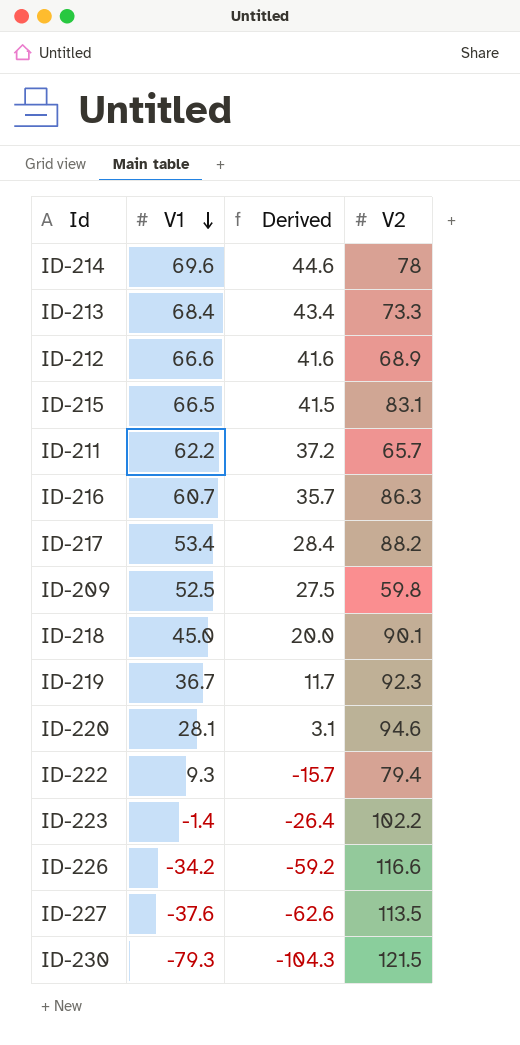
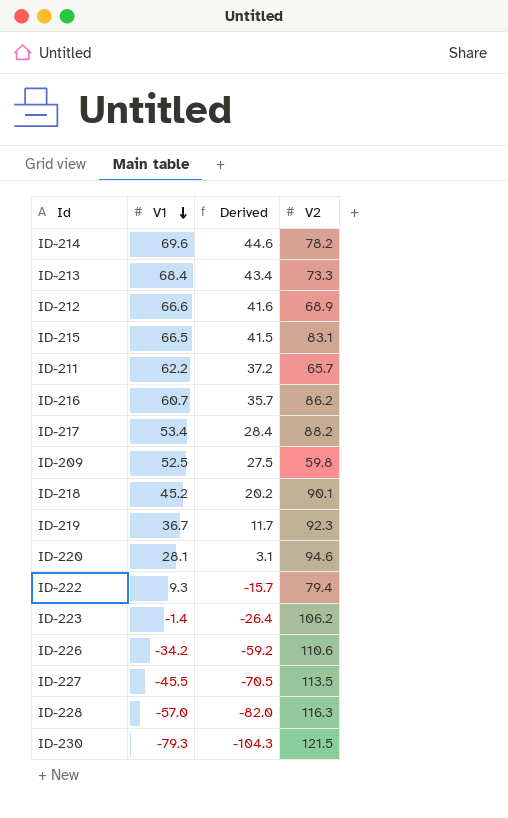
ID-214 | V2: 78 -> 78.2
ID-216 | V2: 86.3 -> 86.2
ID-218 | V1: 45.0 -> 45.2
ID-218 | Derived: 20.0 -> 20.2
ID-223 | V2: 102.2 -> 106.2
ID-226 | V2: 116.6 -> 110.6
ID-227 | V1: -37.6 -> -45.5
ID-227 | Derived: -62.6 -> -70.5
row ID-228: none -> -57.0 | -82.0 | 116.3

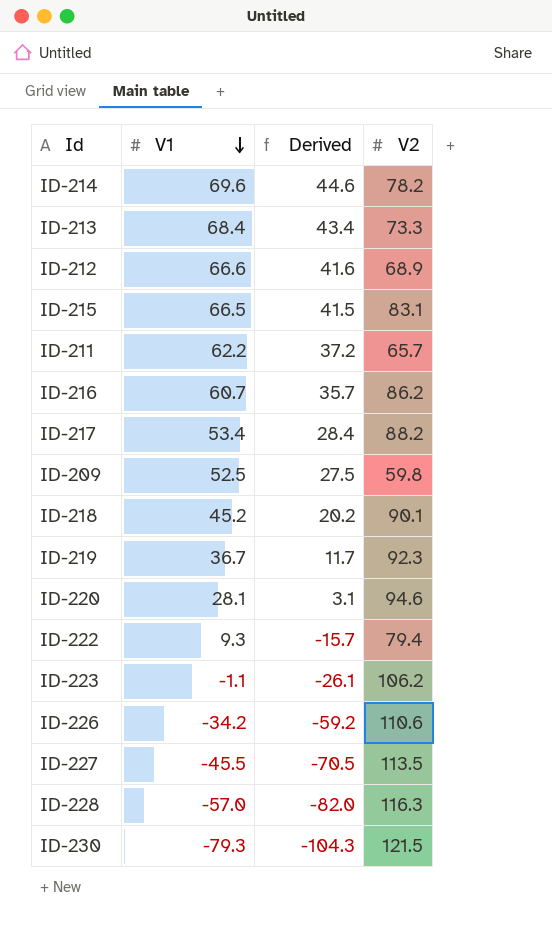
ID-223 | V1: -1.4 -> -1.1
ID-223 | Derived: -26.4 -> -26.1

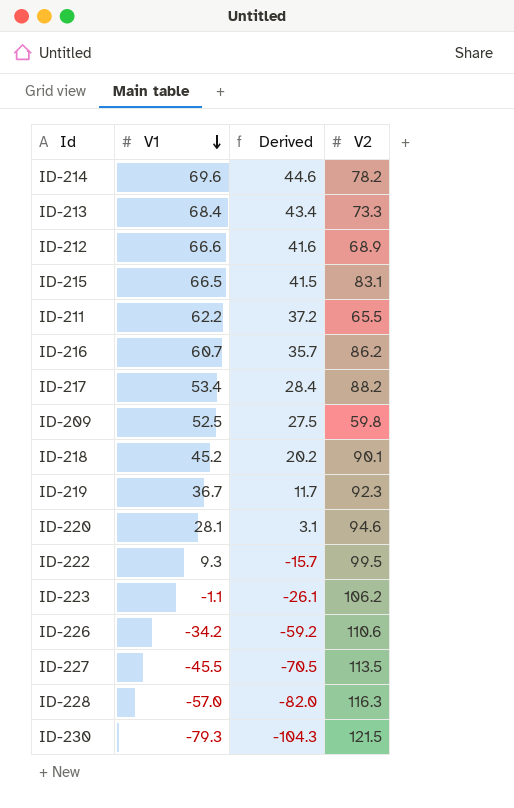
ID-211 | V2: 65.7 -> 65.5
ID-222 | V2: 79.4 -> 99.5

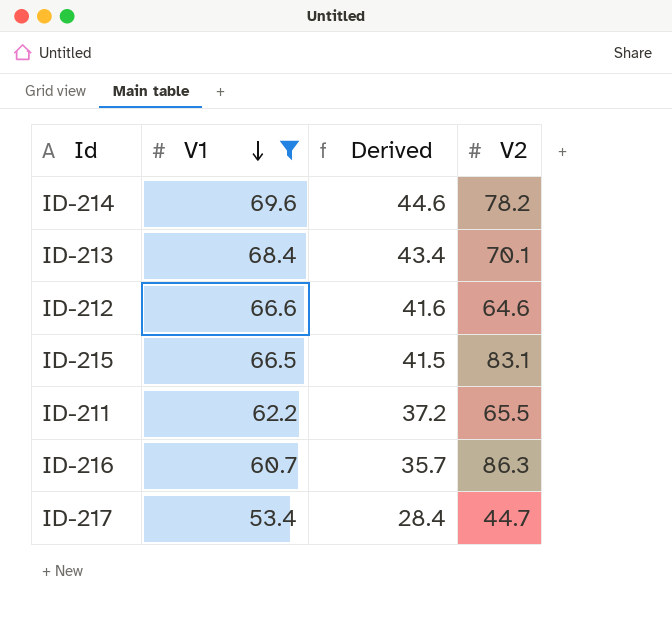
filter: none -> V1 >= 53.4
ID-213 | V2: 73.3 -> 70.1
ID-212 | V2: 68.9 -> 64.6
ID-216 | V2: 86.2 -> 86.3
ID-217 | V2: 88.2 -> 44.7

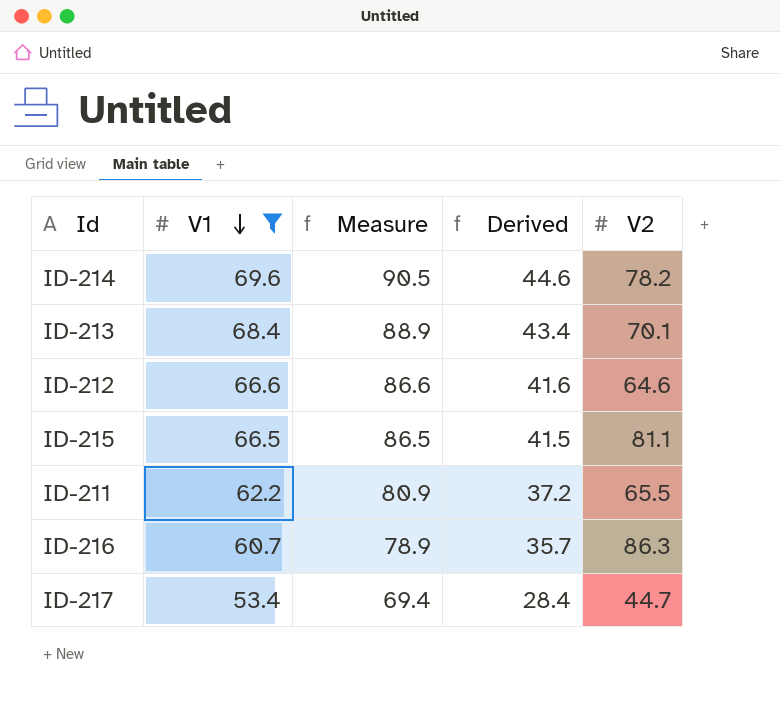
column Measure | formula: none -> [V1] * 1.3
ID-215 | V2: 83.1 -> 81.1

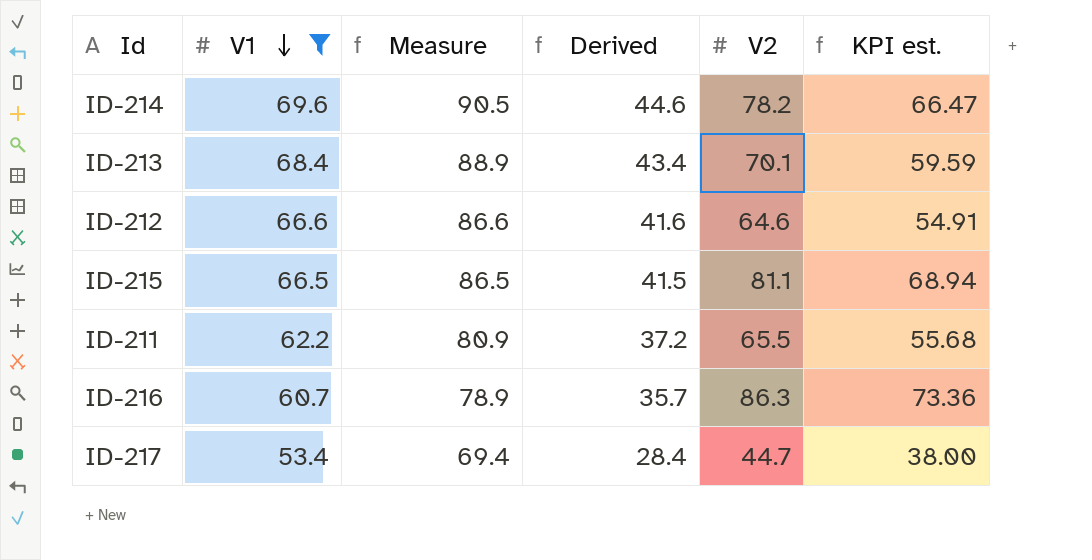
column KPI est. | formula: none -> [V2] * 0.85

